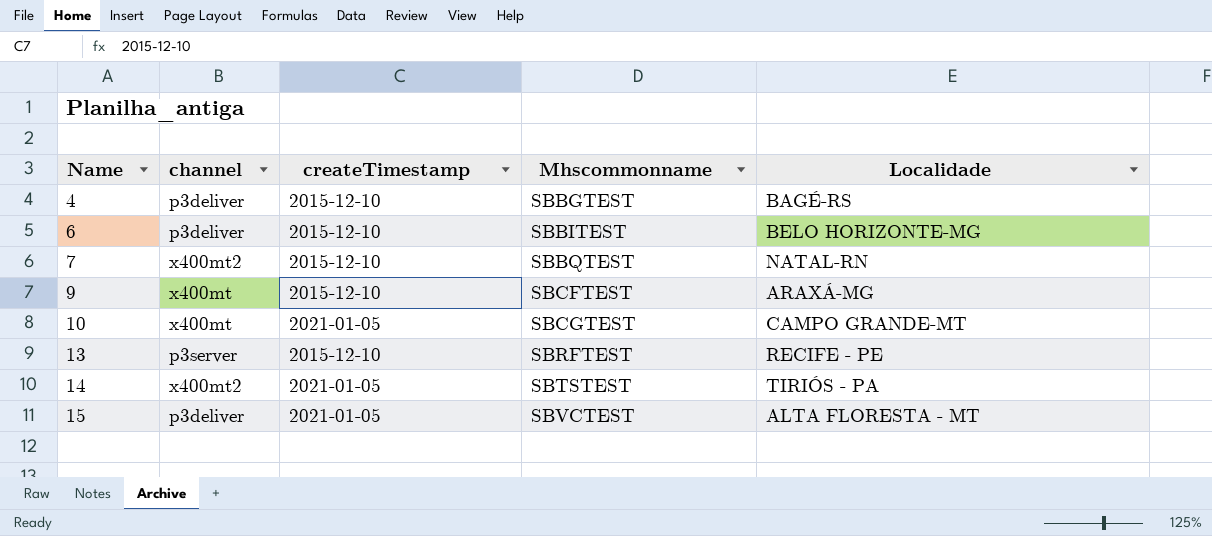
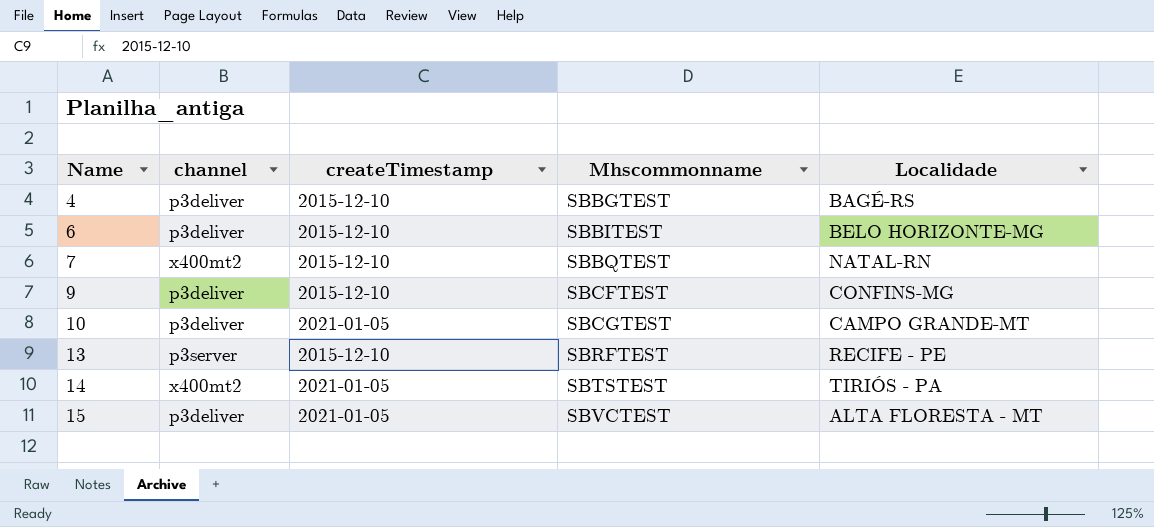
9 | channel: x400mt -> p3deliver
9 | Localidade: ARAXÁ-MG -> CONFINS-MG
10 | channel: x400mt -> p3deliver

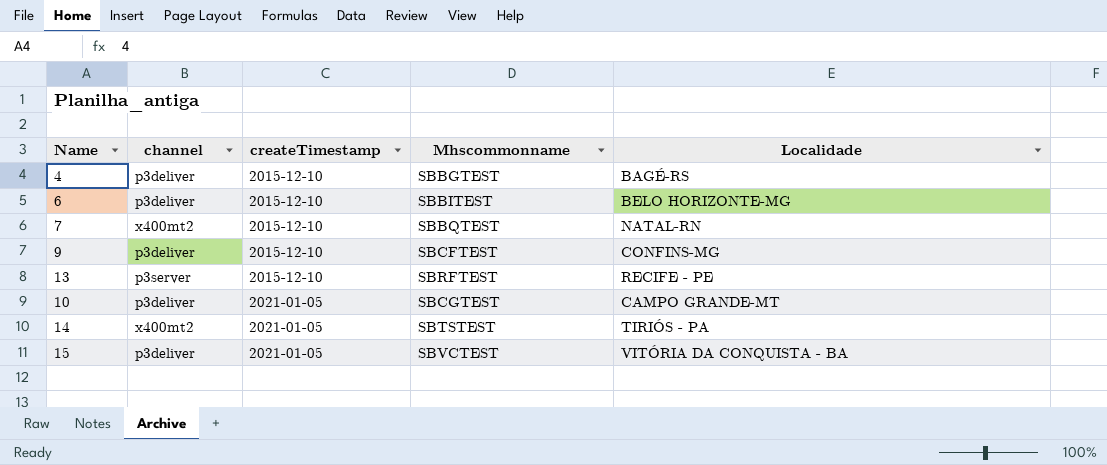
row order: Name ascending -> createTimestamp ascending
15 | Localidade: ALTA FLORESTA - MT -> VITÓRIA DA CONQUISTA - BA

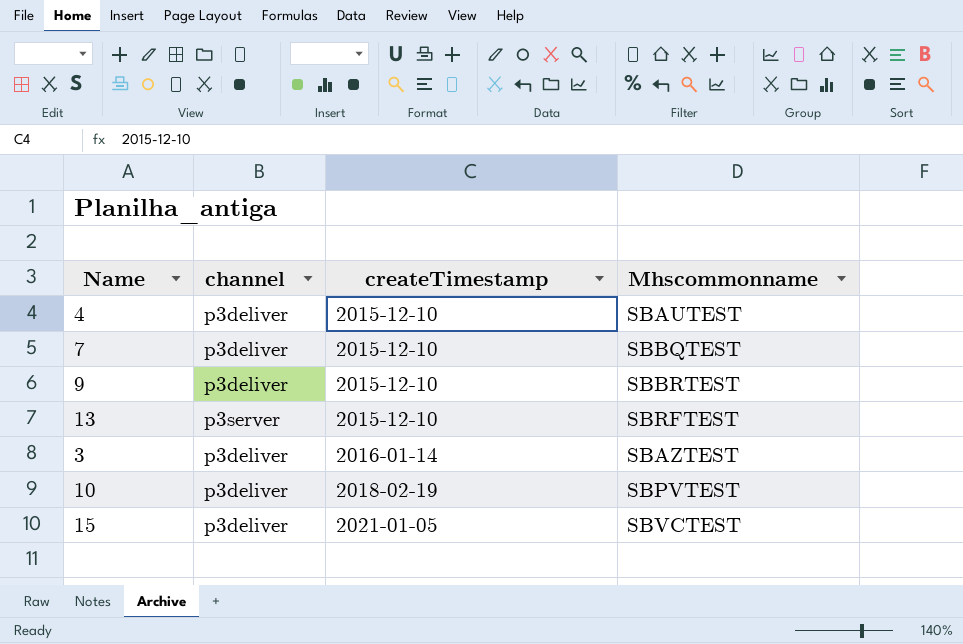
column Localidade | position: 5 -> none
row 6: p3deliver | 2015-12-10 | SBBITEST | BELO HORIZONTE-MG -> none
row 14: x400mt2 | 2021-01-05 | SBTSTEST | TIRIÓS - PA -> none
4 | Mhscommonname: SBBGTEST -> SBAUTEST
7 | channel: x400mt2 -> p3deliver
9 | Mhscommonname: SBCFTEST -> SBBRTEST
row 3: none -> p3deliver | 2016-01-14 | SBAZTEST
10 | createTimestamp: 2021-01-05 -> 2018-02-19
10 | Mhscommonname: SBCGTEST -> SBPVTEST

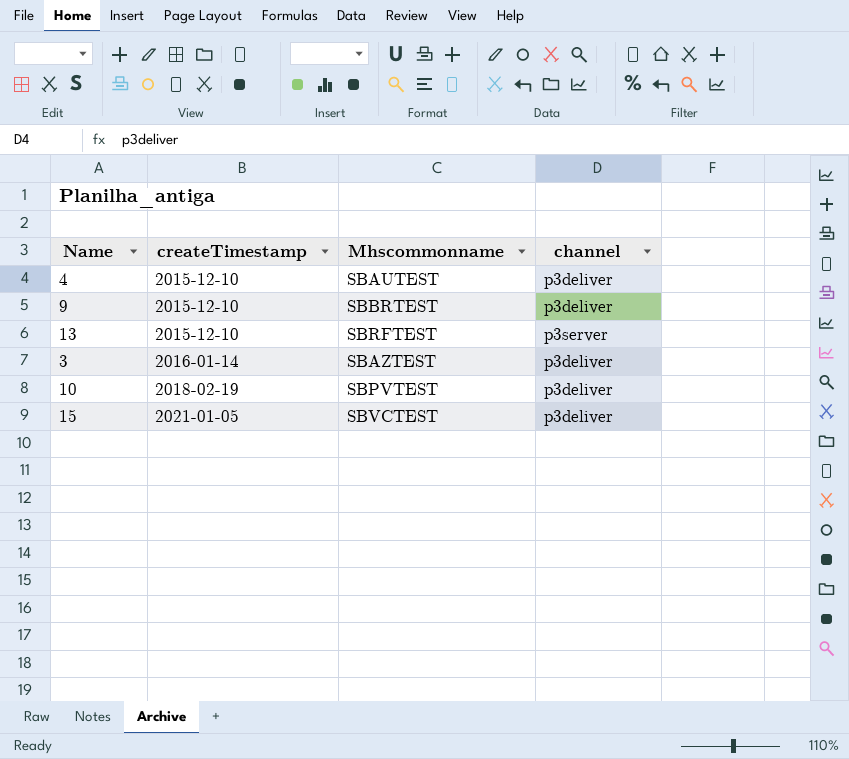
column channel | position: 2 -> 4
row 7: p3deliver | 2015-12-10 | SBBQTEST -> none

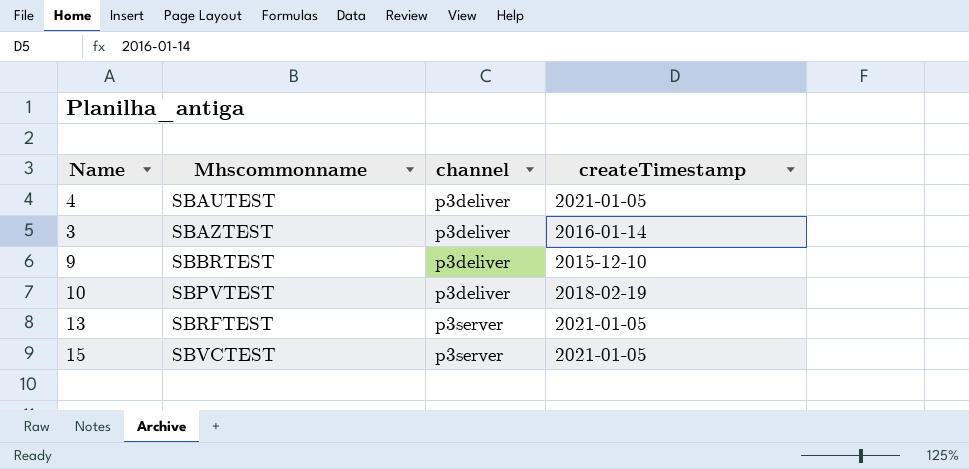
row order: createTimestamp ascending -> Mhscommonname ascending
column createTimestamp | position: 2 -> 4
4 | createTimestamp: 2015-12-10 -> 2021-01-05
13 | createTimestamp: 2015-12-10 -> 2021-01-05
15 | channel: p3deliver -> p3server

